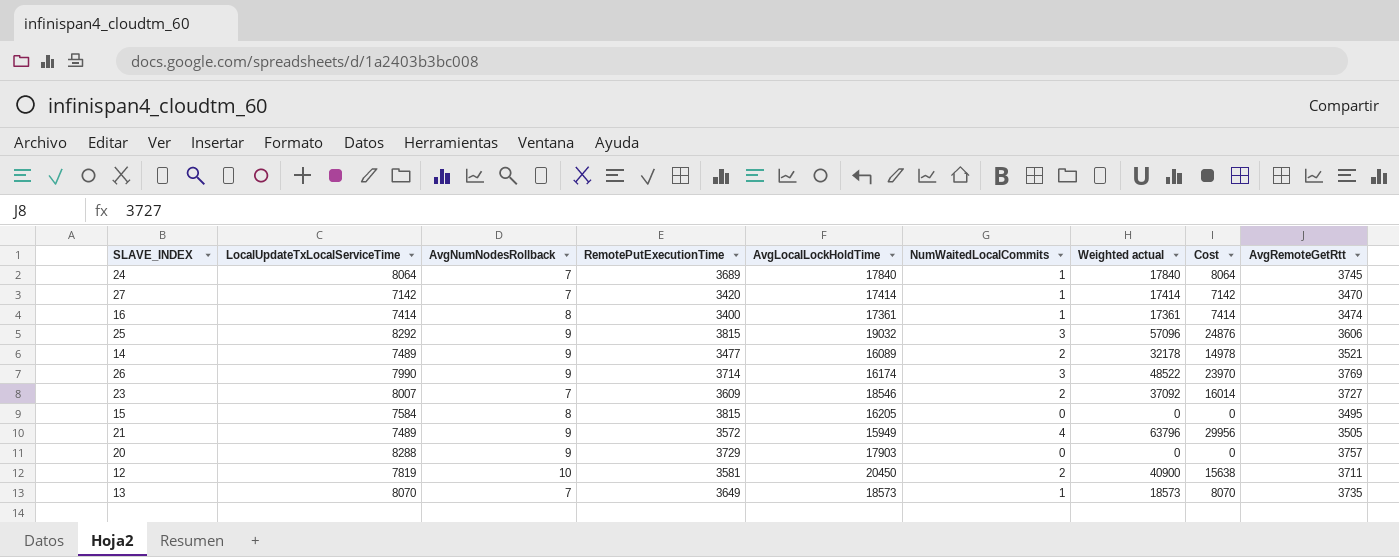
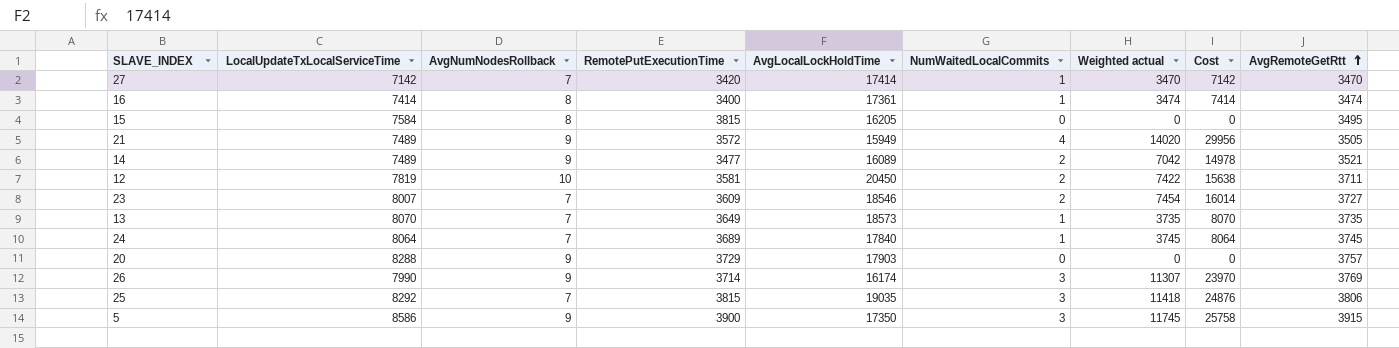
row order: none -> AvgRemoteGetRtt ascending
column Weighted actual | formula: [AvgLocalLockHoldTime] * [NumWaitedLocalCommits] -> [NumWaitedLocalCommits] * [AvgRemoteGetRtt]
25 | AvgNumNodesRollback: 9 -> 7
25 | AvgLocalLockHoldTime: 19032 -> 19035
25 | AvgRemoteGetRtt: 3606 -> 3806
row 5: none -> 8586 | 9 | 3900 | 17350 | 3 | 11745 | 25758 | 3915

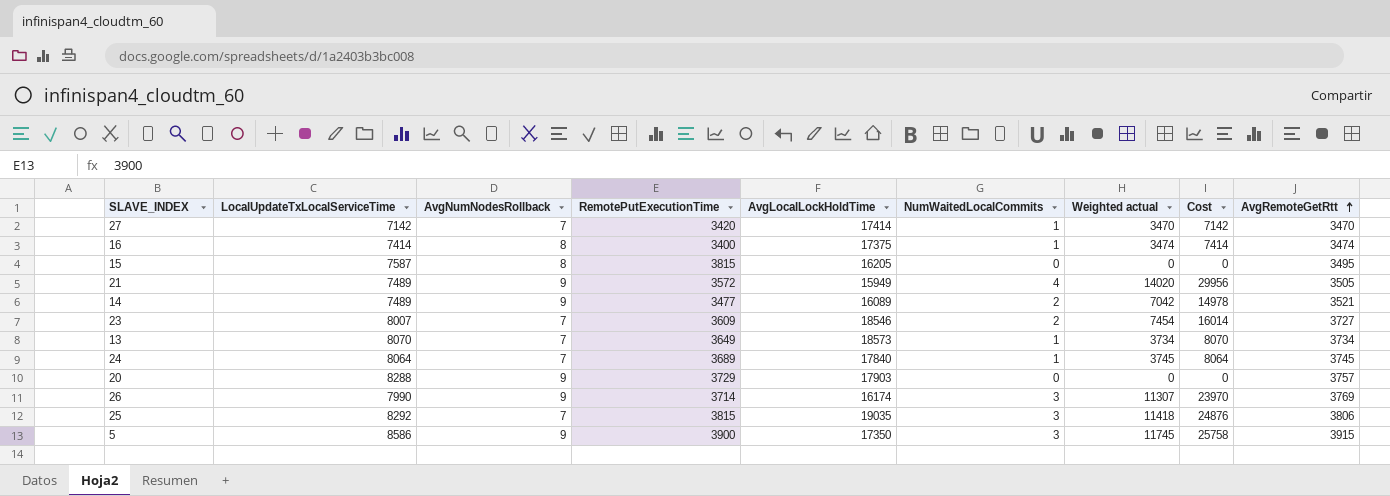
row 12: 7819 | 10 | 3581 | 20450 | 2 | 7422 | 15638 | 3711 -> none
16 | AvgLocalLockHoldTime: 17361 -> 17375
15 | LocalUpdateTxLocalServiceTime: 7584 -> 7587
13 | Weighted actual: 3735 -> 3734
13 | AvgRemoteGetRtt: 3735 -> 3734

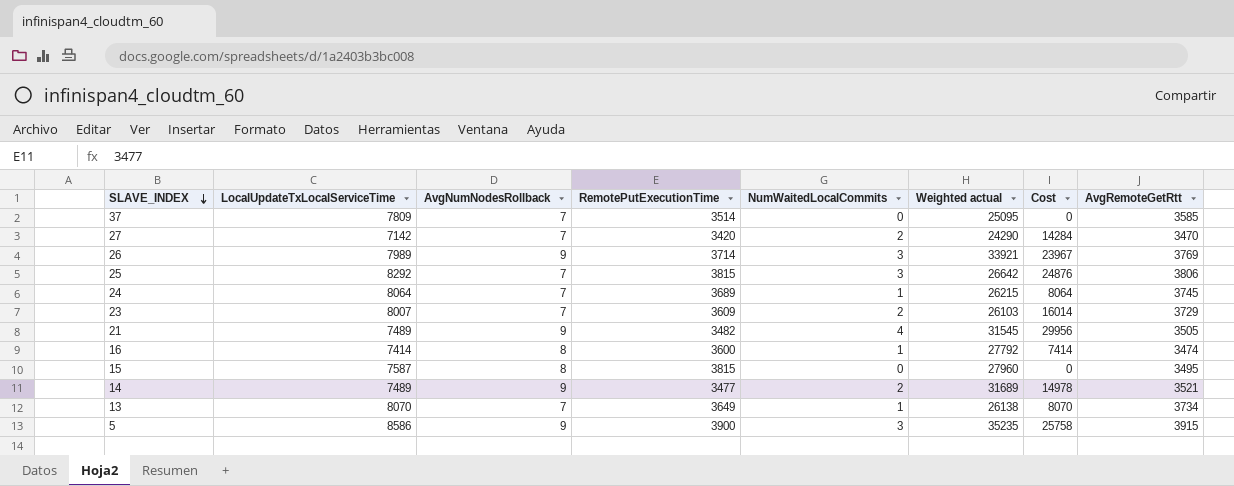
row order: AvgRemoteGetRtt ascending -> SLAVE_INDEX descending
column AvgLocalLockHoldTime | position: 5 -> none
column Weighted actual | formula: [NumWaitedLocalCommits] * [AvgRemoteGetRtt] -> [AvgNumNodesRollback] * [AvgRemoteGetRtt]
row 20: 8288 | 9 | 3729 | 17903 | 0 | 0 | 0 | 3757 -> none
row 37: none -> 7809 | 7 | 3514 | 0 | 25095 | 0 | 3585
27 | NumWaitedLocalCommits: 1 -> 2
27 | Cost: 7142 -> 14284
26 | LocalUpdateTxLocalServiceTime: 7990 -> 7989
26 | Cost: 23970 -> 23967
23 | AvgRemoteGetRtt: 3727 -> 3729
21 | RemotePutExecutionTime: 3572 -> 3482
16 | RemotePutExecutionTime: 3400 -> 3600

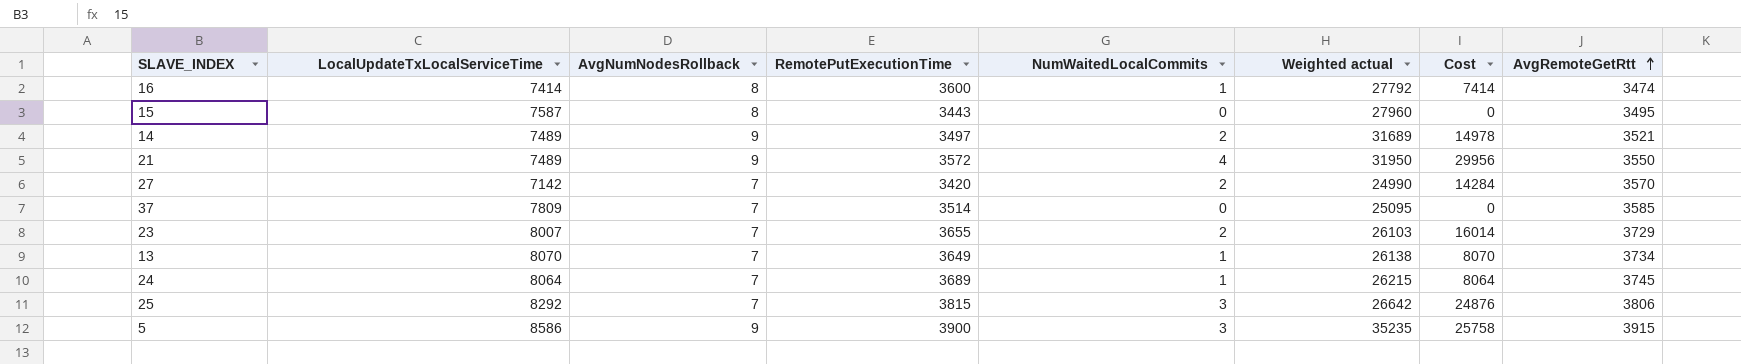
row order: SLAVE_INDEX descending -> AvgRemoteGetRtt ascending
row 26: 7989 | 9 | 3714 | 3 | 33921 | 23967 | 3769 -> none
15 | RemotePutExecutionTime: 3815 -> 3443
14 | RemotePutExecutionTime: 3477 -> 3497
21 | RemotePutExecutionTime: 3482 -> 3572
21 | Weighted actual: 31545 -> 31950
21 | AvgRemoteGetRtt: 3505 -> 3550
27 | Weighted actual: 24290 -> 24990
27 | AvgRemoteGetRtt: 3470 -> 3570
23 | RemotePutExecutionTime: 3609 -> 3655

